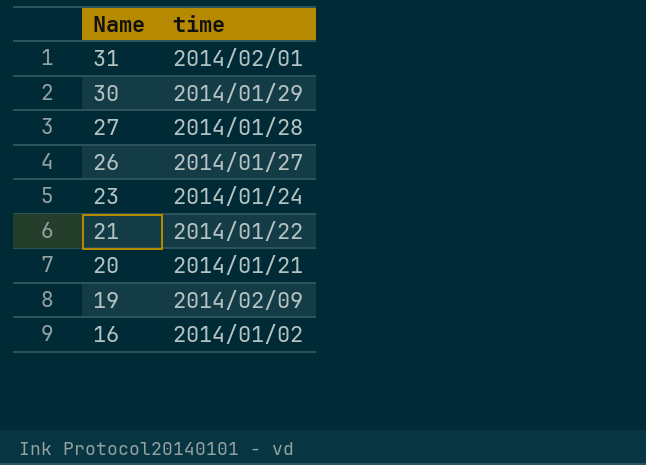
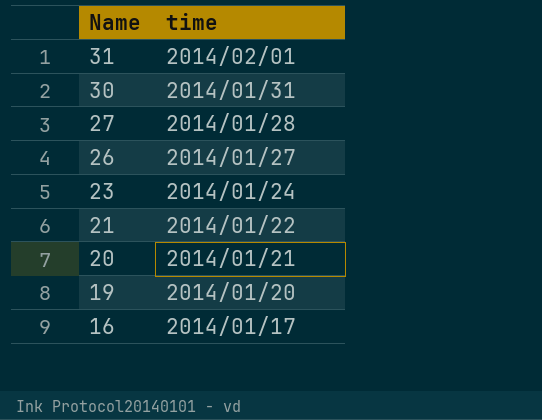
30 | time: 2014/01/29 -> 2014/01/31
19 | time: 2014/02/09 -> 2014/01/20
16 | time: 2014/01/02 -> 2014/01/17

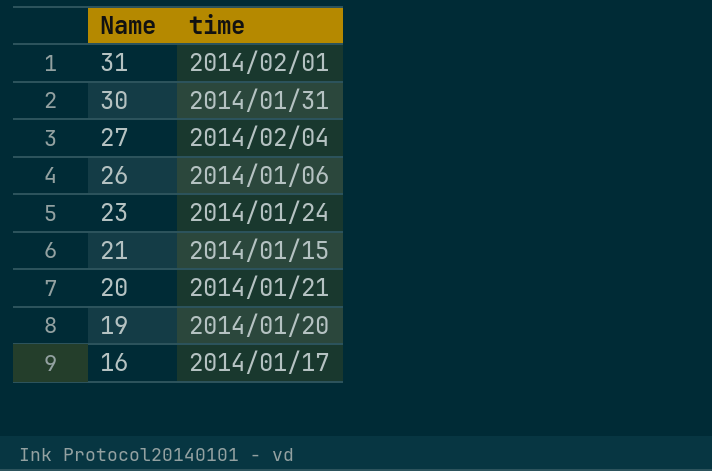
27 | time: 2014/01/28 -> 2014/02/04
26 | time: 2014/01/27 -> 2014/01/06
21 | time: 2014/01/22 -> 2014/01/15

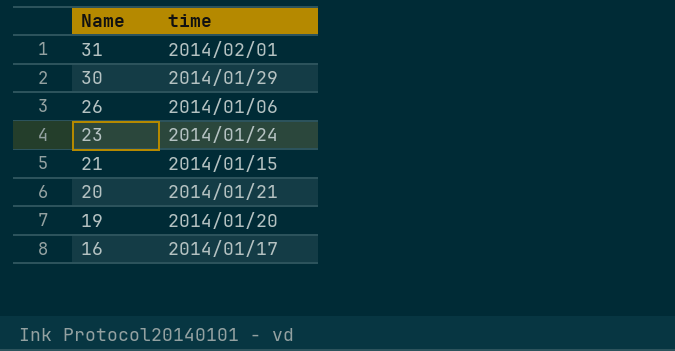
row 27: 2014/02/04 -> none
30 | time: 2014/01/31 -> 2014/01/29

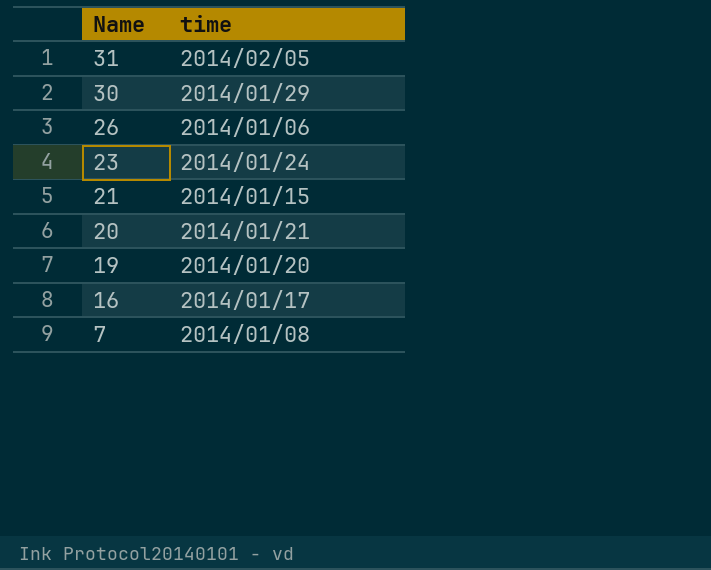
31 | time: 2014/02/01 -> 2014/02/05
row 7: none -> 2014/01/08

